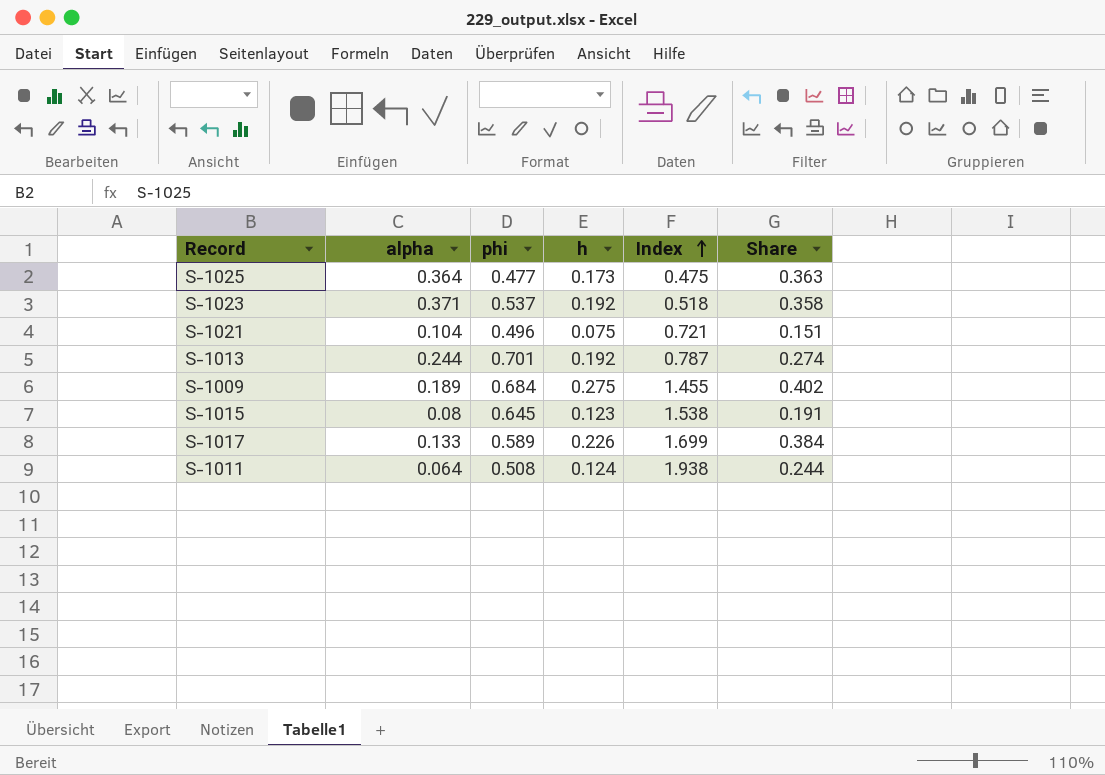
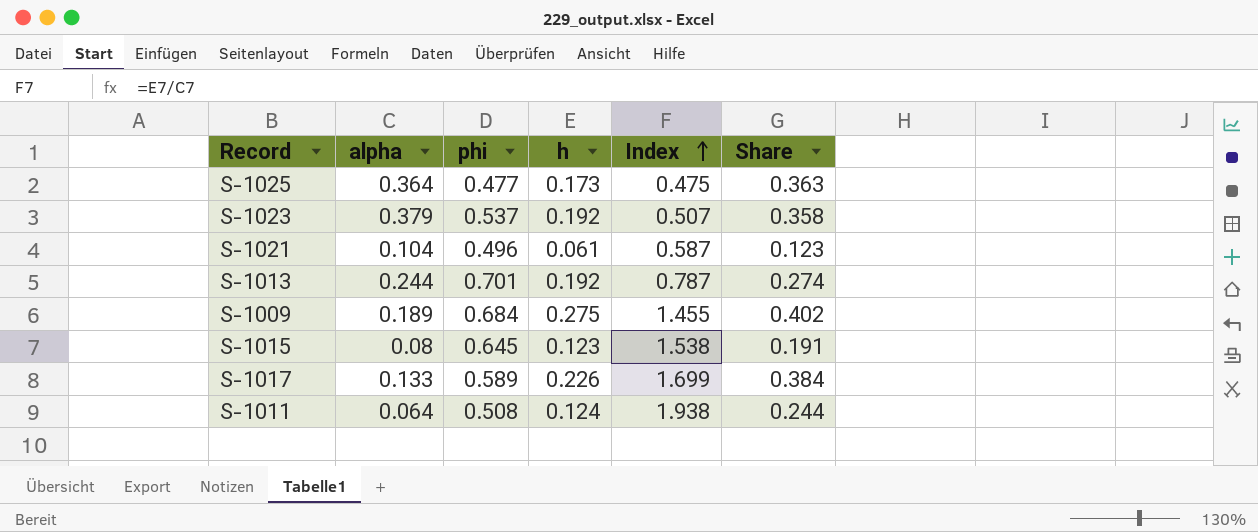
S-1023 | alpha: 0.371 -> 0.379
S-1023 | Index: 0.518 -> 0.507
S-1021 | h: 0.075 -> 0.061
S-1021 | Index: 0.721 -> 0.587
S-1021 | Share: 0.151 -> 0.123

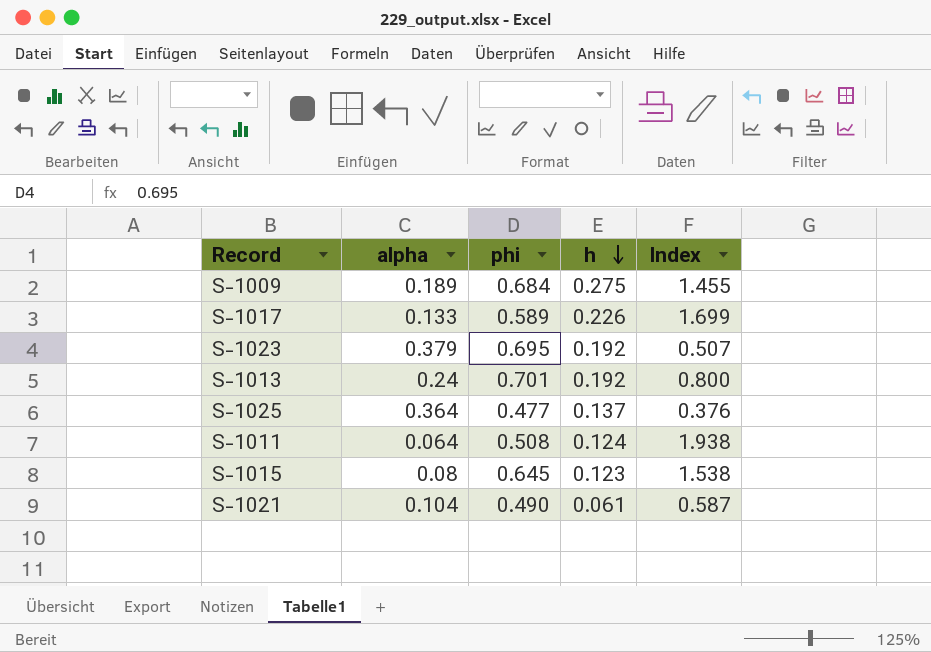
row order: Index ascending -> h descending
column Share | formula: [h] / [phi] -> none
S-1023 | phi: 0.537 -> 0.695
S-1013 | alpha: 0.244 -> 0.24
S-1013 | Index: 0.787 -> 0.800
S-1025 | h: 0.173 -> 0.137
S-1025 | Index: 0.475 -> 0.376
S-1021 | phi: 0.496 -> 0.490

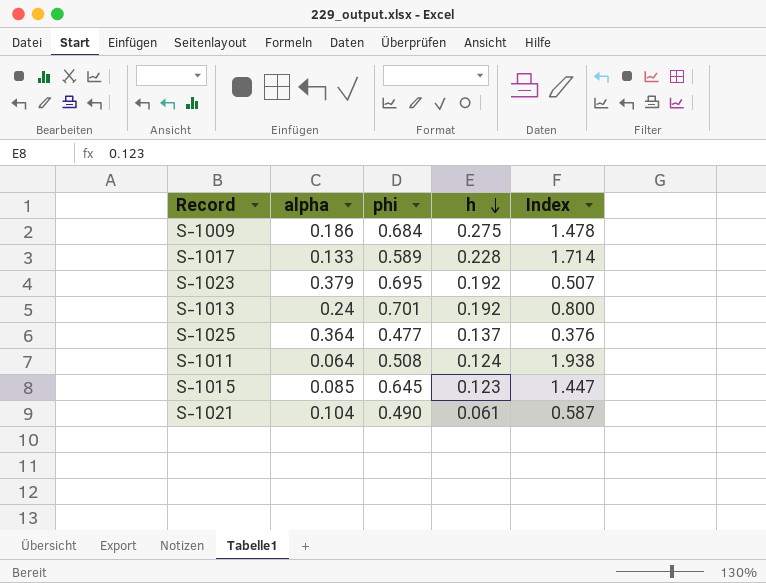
S-1009 | alpha: 0.189 -> 0.186
S-1009 | Index: 1.455 -> 1.478
S-1017 | h: 0.226 -> 0.228
S-1017 | Index: 1.699 -> 1.714
S-1015 | alpha: 0.08 -> 0.085
S-1015 | Index: 1.538 -> 1.447

